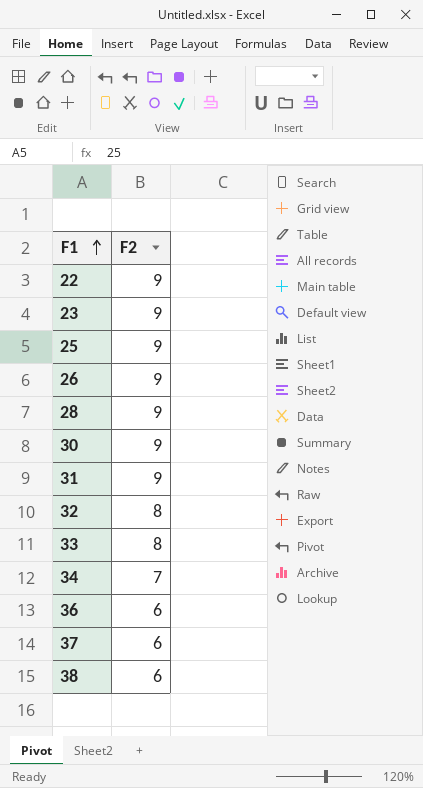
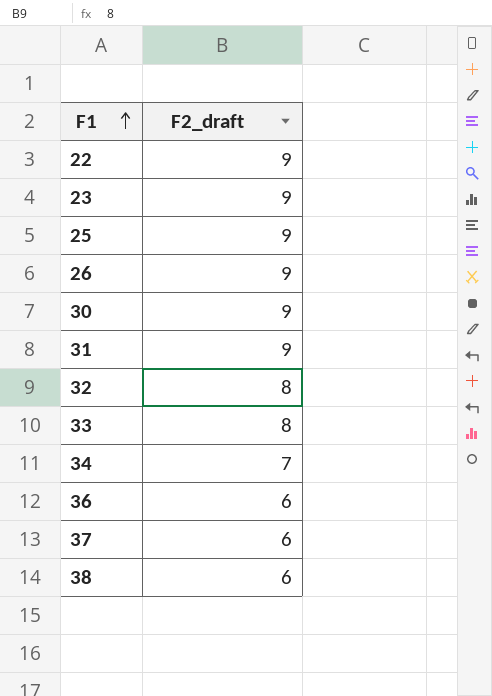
column name: F2 -> F2_draft
row 28: 9 -> none

